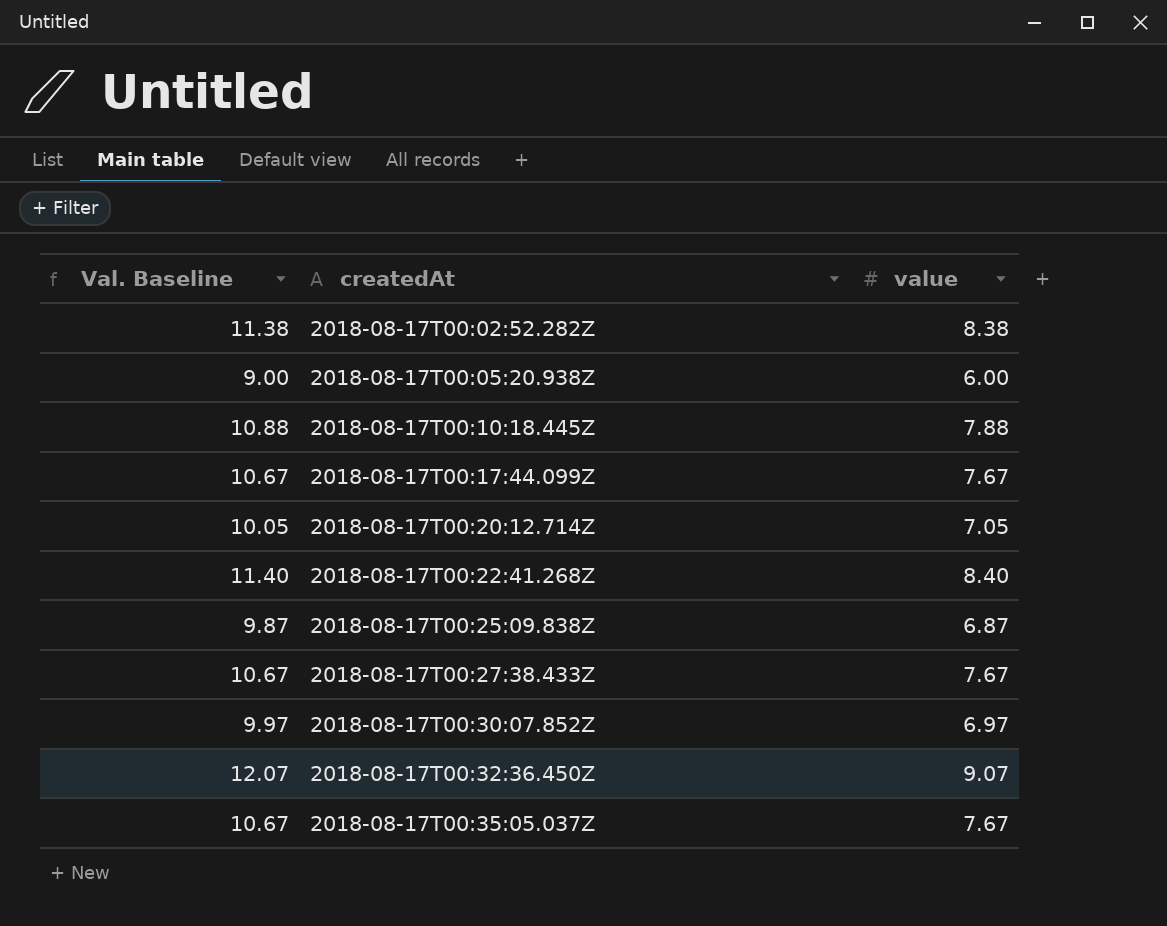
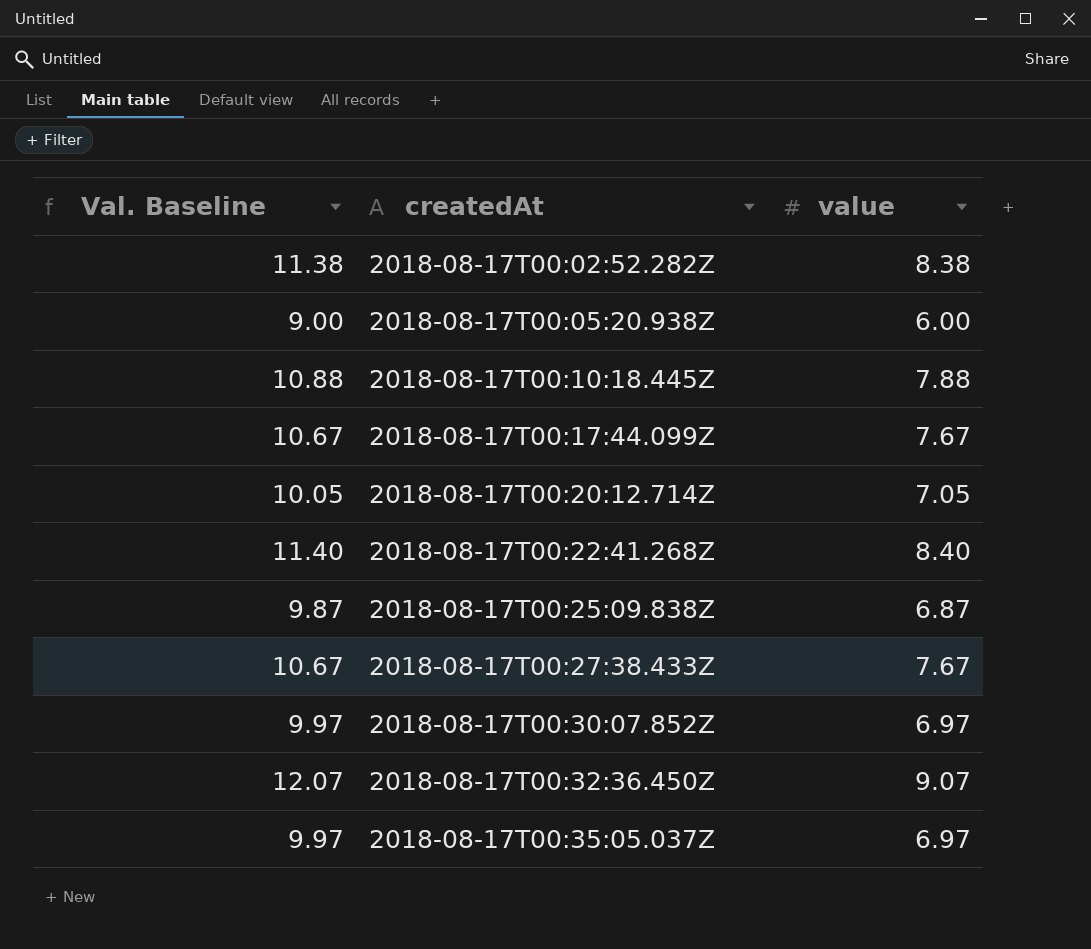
2018-08-17T00:35:05.037Z | Val. Baseline: 10.67 -> 9.97
2018-08-17T00:35:05.037Z | value: 7.67 -> 6.97

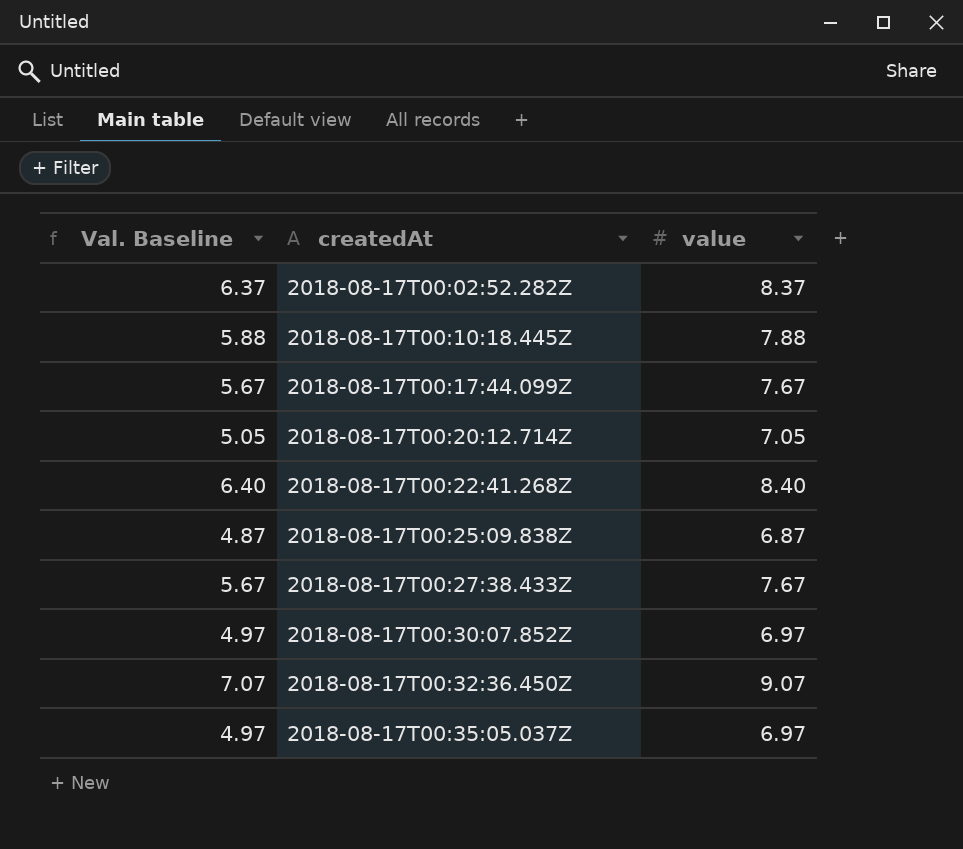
column Val. Baseline | formula: [value] + 3 -> [value] - 2
row 2018-08-17T00:05:20.938Z: 9.00 | 6.00 -> none
2018-08-17T00:02:52.282Z | value: 8.38 -> 8.37

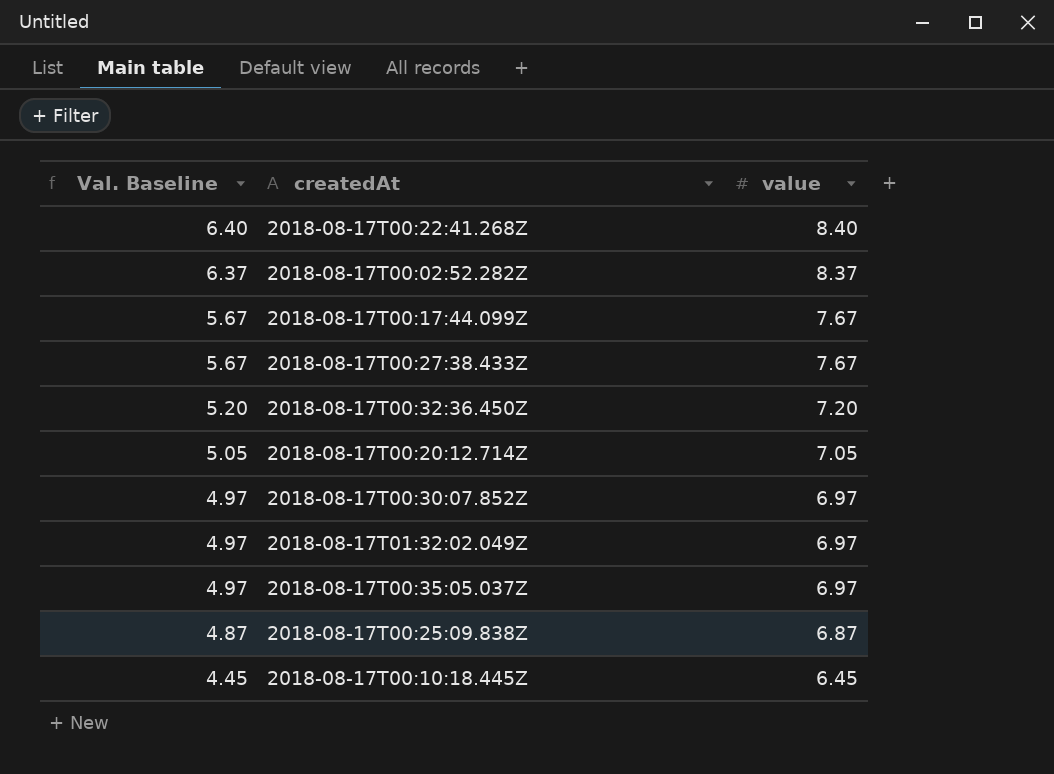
row order: createdAt ascending -> Val. Baseline descending
2018-08-17T00:32:36.450Z | Val. Baseline: 7.07 -> 5.20
2018-08-17T00:32:36.450Z | value: 9.07 -> 7.20
row 2018-08-17T01:32:02.049Z: none -> 4.97 | 6.97
2018-08-17T00:10:18.445Z | Val. Baseline: 5.88 -> 4.45
2018-08-17T00:10:18.445Z | value: 7.88 -> 6.45

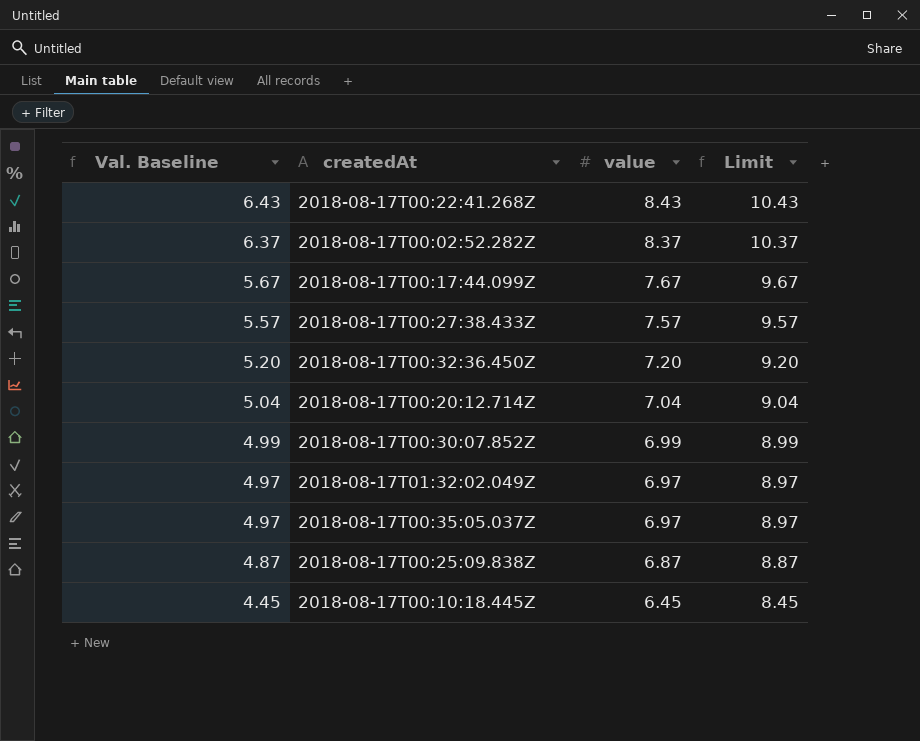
column Limit | formula: none -> [value] + 2
2018-08-17T00:22:41.268Z | Val. Baseline: 6.40 -> 6.43
2018-08-17T00:22:41.268Z | value: 8.40 -> 8.43
2018-08-17T00:27:38.433Z | Val. Baseline: 5.67 -> 5.57
2018-08-17T00:27:38.433Z | value: 7.67 -> 7.57
2018-08-17T00:20:12.714Z | Val. Baseline: 5.05 -> 5.04
2018-08-17T00:20:12.714Z | value: 7.05 -> 7.04
2018-08-17T00:30:07.852Z | Val. Baseline: 4.97 -> 4.99
2018-08-17T00:30:07.852Z | value: 6.97 -> 6.99

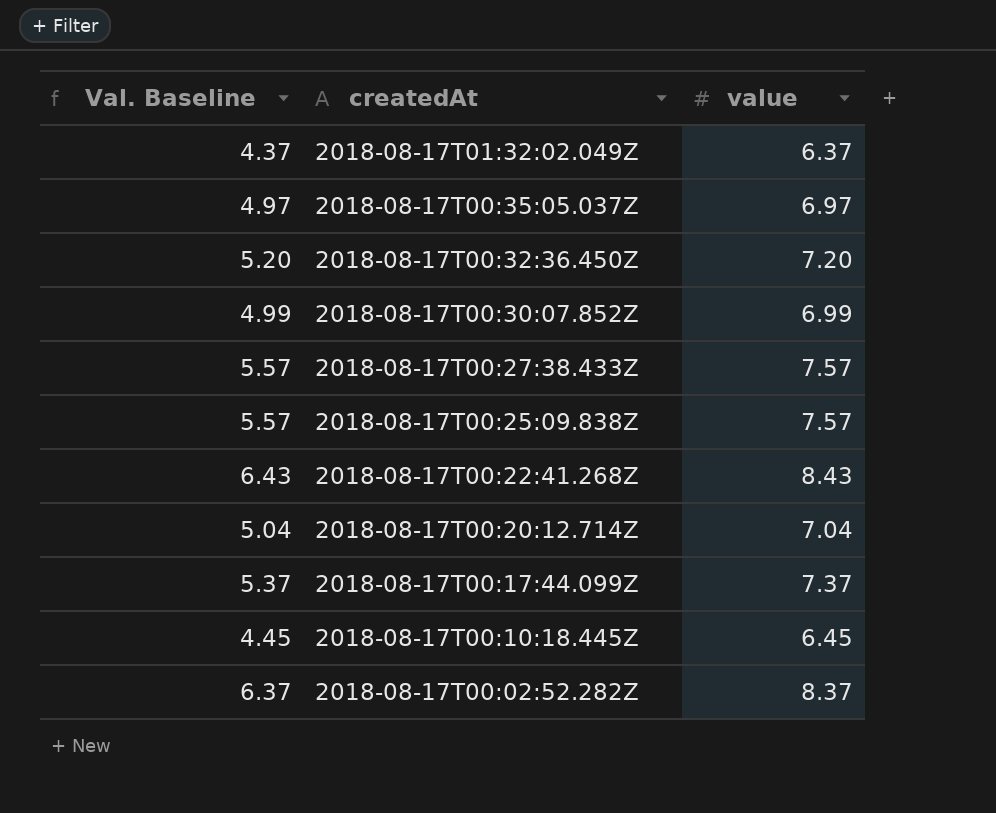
row order: Val. Baseline descending -> createdAt descending
column Limit | formula: [value] + 2 -> none
2018-08-17T01:32:02.049Z | Val. Baseline: 4.97 -> 4.37
2018-08-17T01:32:02.049Z | value: 6.97 -> 6.37
2018-08-17T00:25:09.838Z | Val. Baseline: 4.87 -> 5.57
2018-08-17T00:25:09.838Z | value: 6.87 -> 7.57
2018-08-17T00:17:44.099Z | Val. Baseline: 5.67 -> 5.37
2018-08-17T00:17:44.099Z | value: 7.67 -> 7.37

